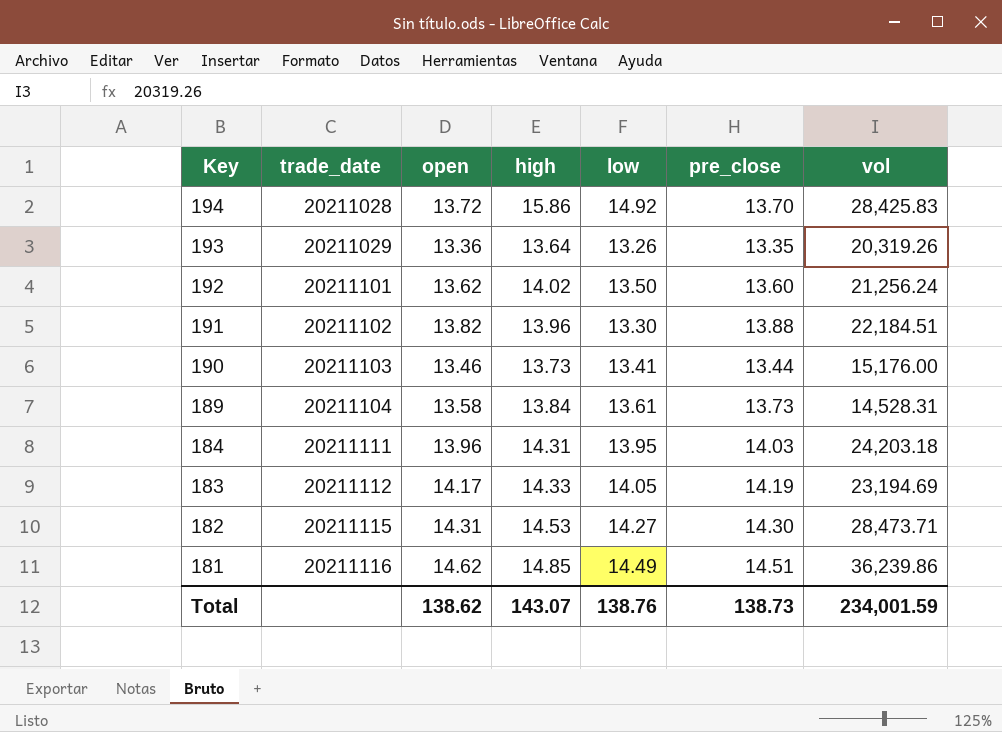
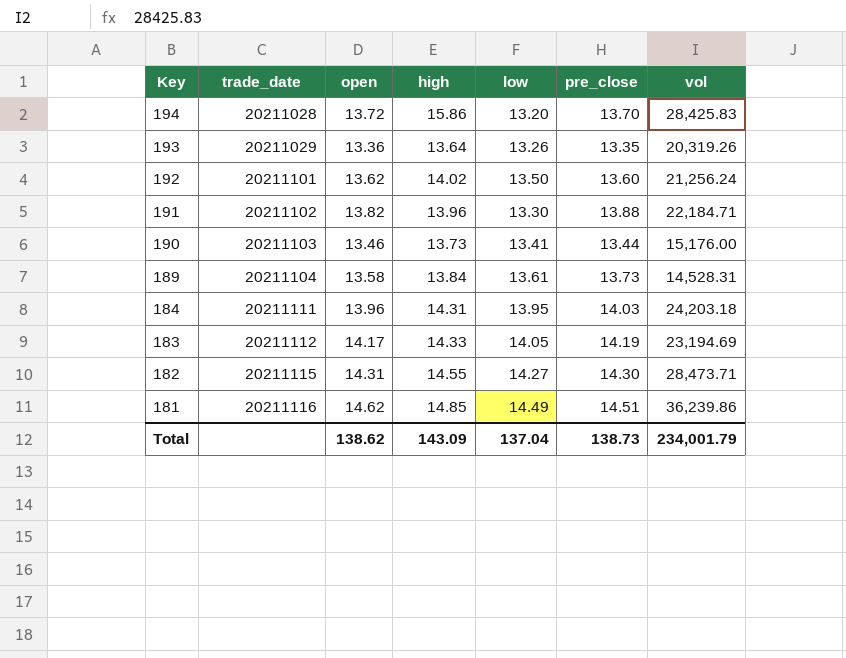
194 | low: 14.92 -> 13.20
191 | vol: 22,184.51 -> 22,184.71
182 | high: 14.53 -> 14.55
Total | high: 143.07 -> 143.09
Total | low: 138.76 -> 137.04
Total | vol: 234,001.59 -> 234,001.79

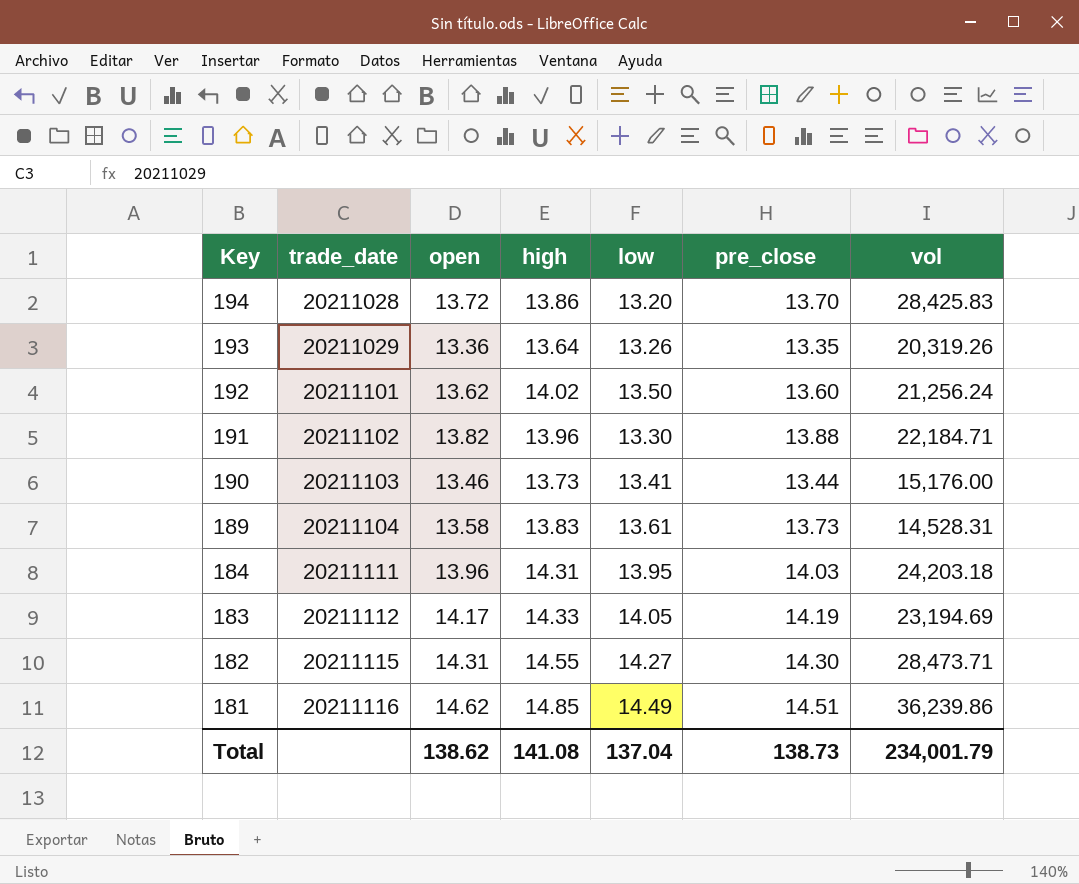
194 | high: 15.86 -> 13.86
189 | high: 13.84 -> 13.83
Total | high: 143.09 -> 141.08

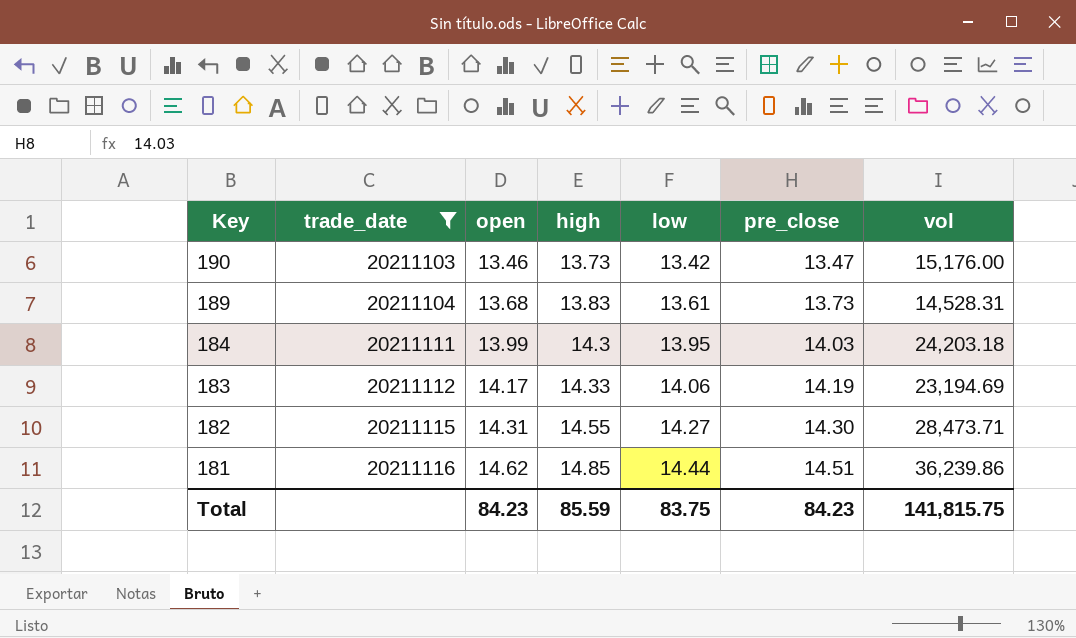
filter: none -> trade_date >= 20211103
190 | low: 13.41 -> 13.42
190 | pre_close: 13.44 -> 13.47
189 | open: 13.58 -> 13.68
184 | open: 13.96 -> 13.99
184 | high: 14.31 -> 14.3
183 | low: 14.05 -> 14.06
181 | low: 14.49 -> 14.44
Total | open: 138.62 -> 84.23
Total | high: 141.08 -> 85.59
Total | low: 137.04 -> 83.75
Total | pre_close: 138.73 -> 84.23
Total | vol: 234,001.79 -> 141,815.75

